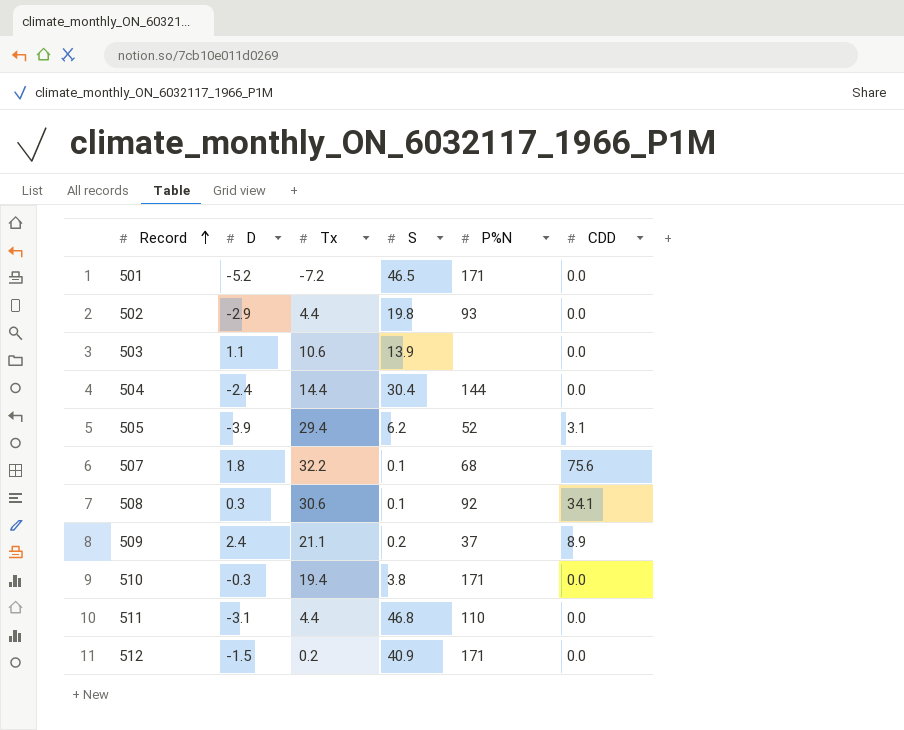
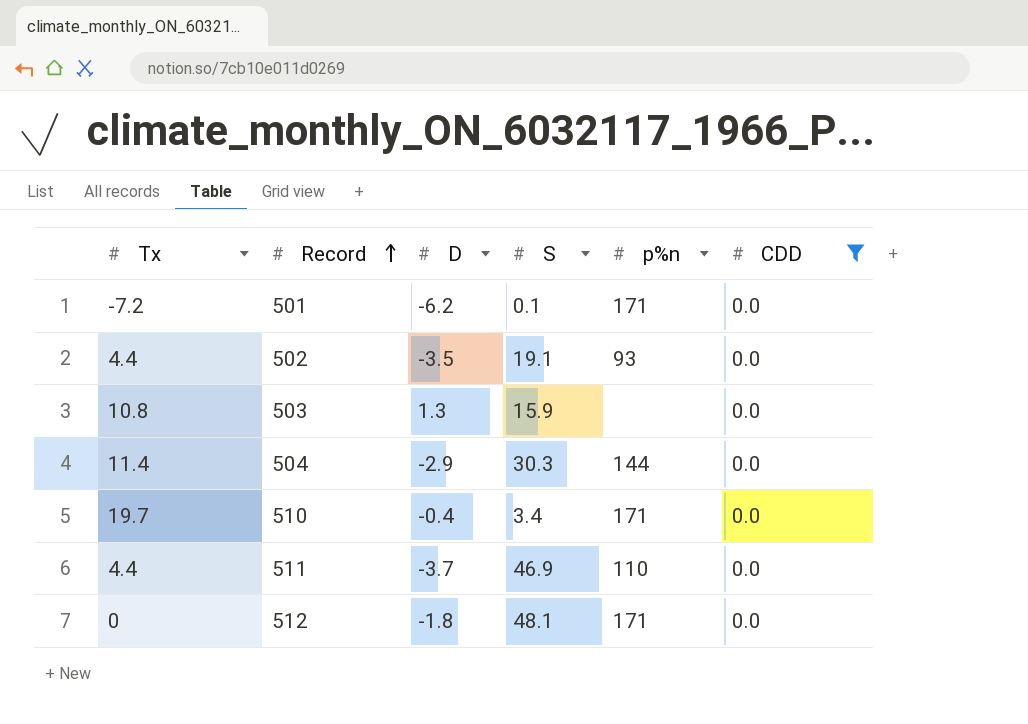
filter: none -> CDD = 0.0
column Tx | position: 3 -> 1
column name: P%N -> p%n
501 | D: -5.2 -> -6.2
501 | S: 46.5 -> 0.1
502 | D: -2.9 -> -3.5
502 | S: 19.8 -> 19.1
503 | Tx: 10.6 -> 10.8
503 | D: 1.1 -> 1.3
503 | S: 13.9 -> 15.9
504 | Tx: 14.4 -> 11.4
504 | D: -2.4 -> -2.9
504 | S: 30.4 -> 30.3
510 | Tx: 19.4 -> 19.7
510 | D: -0.3 -> -0.4
510 | S: 3.8 -> 3.4
511 | D: -3.1 -> -3.7
511 | S: 46.8 -> 46.9
512 | Tx: 0.2 -> 0
512 | D: -1.5 -> -1.8
512 | S: 40.9 -> 48.1

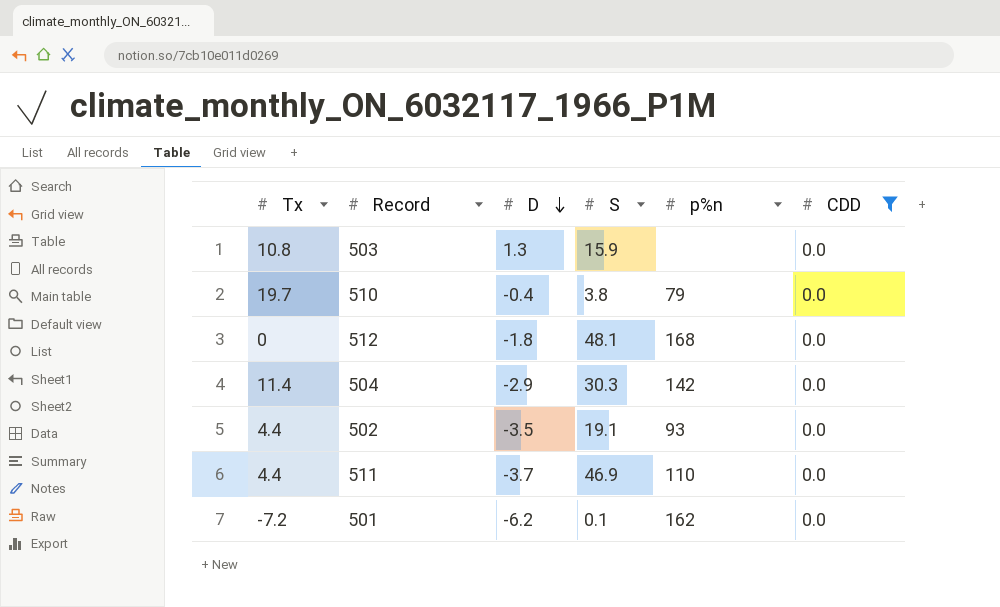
row order: Record ascending -> D descending
510 | S: 3.4 -> 3.8
510 | p%n: 171 -> 79
512 | p%n: 171 -> 168
504 | p%n: 144 -> 142
501 | p%n: 171 -> 162

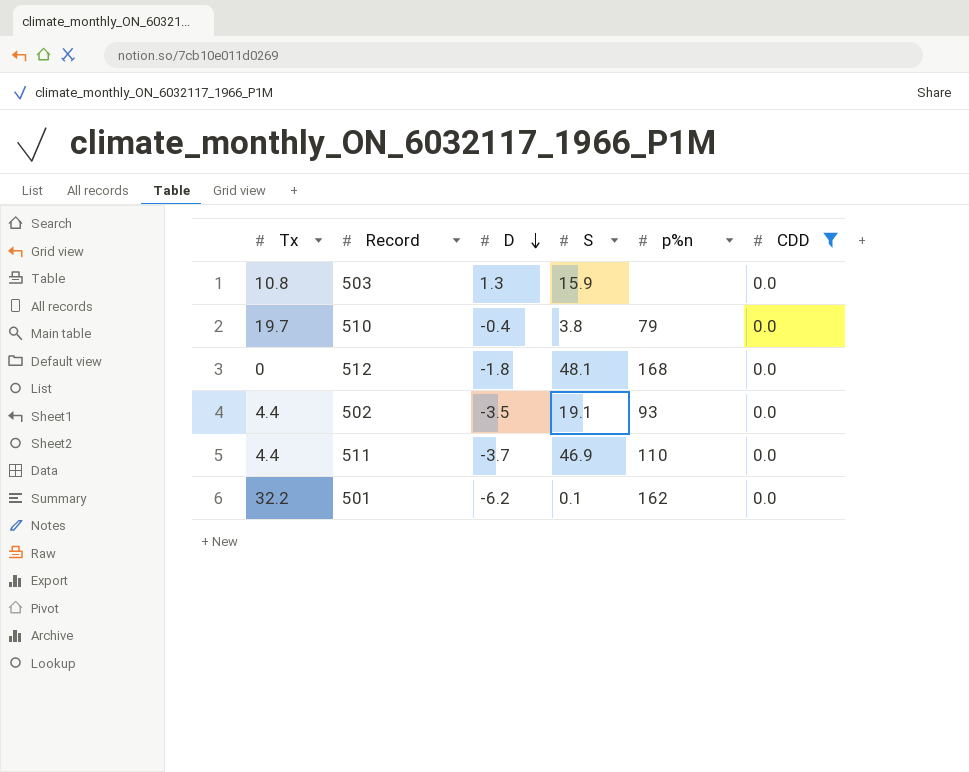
row 504: 11.4 | -2.9 | 30.3 | 142 | 0.0 -> none
501 | Tx: -7.2 -> 32.2

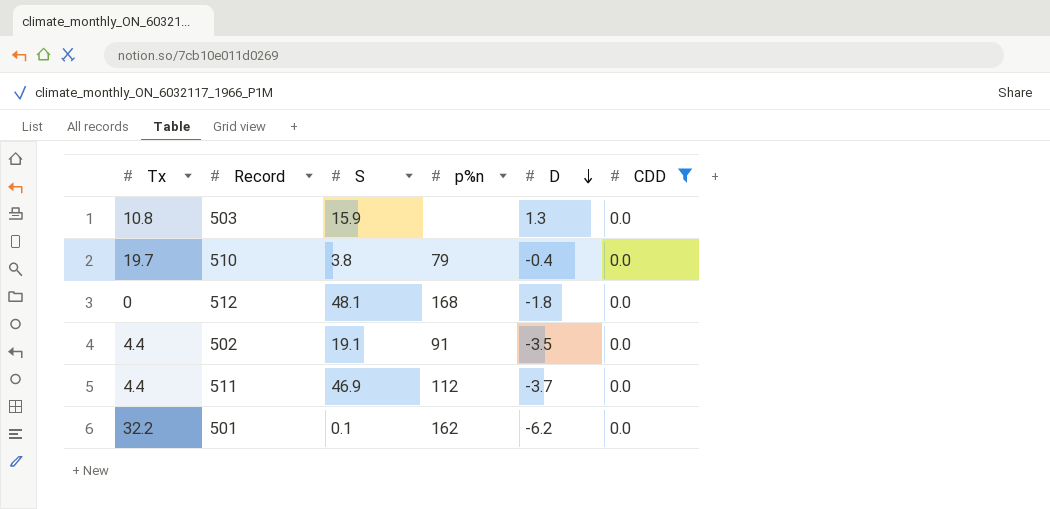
column D | position: 3 -> 5
502 | p%n: 93 -> 91
511 | p%n: 110 -> 112

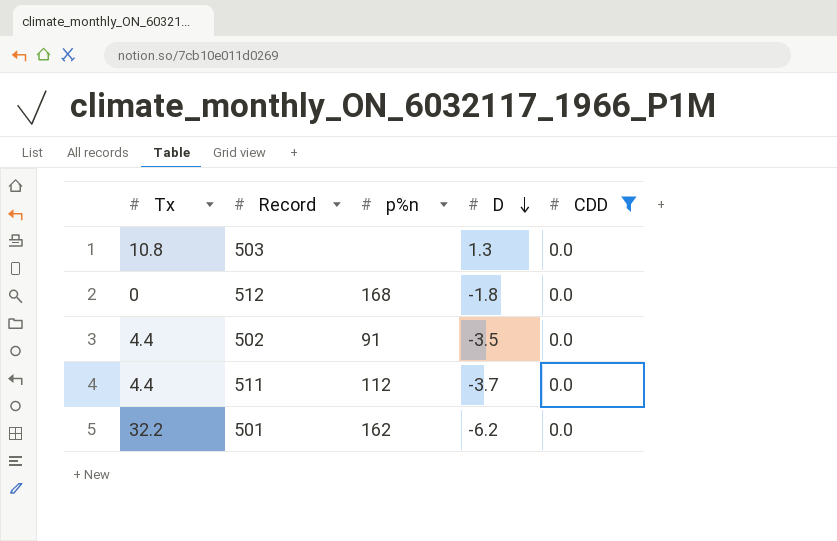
column S | position: 3 -> none
row 510: 19.7 | 3.8 | 79 | -0.4 | 0.0 -> none

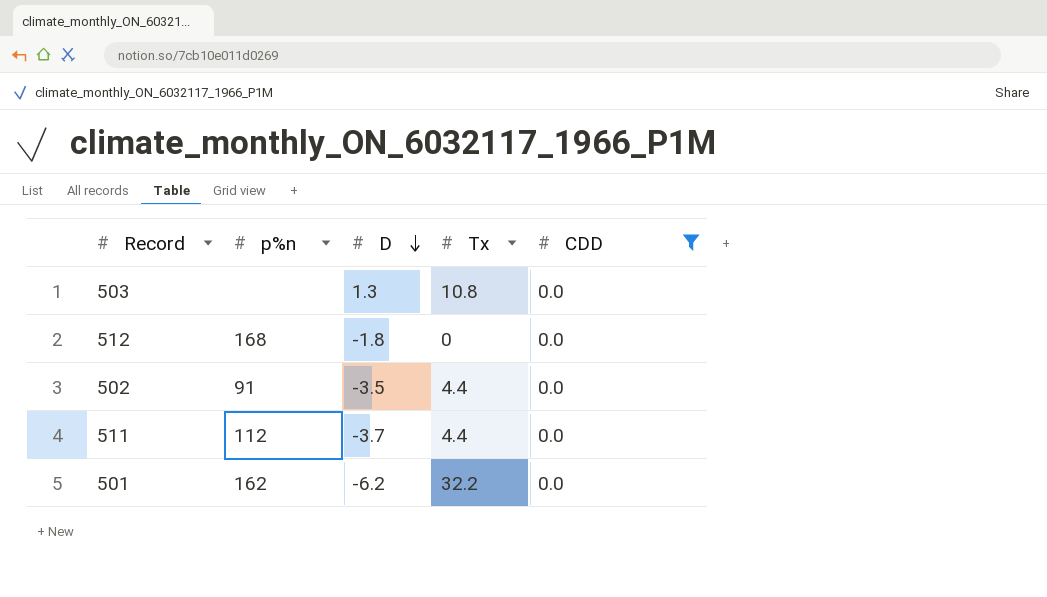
column Tx | position: 1 -> 4

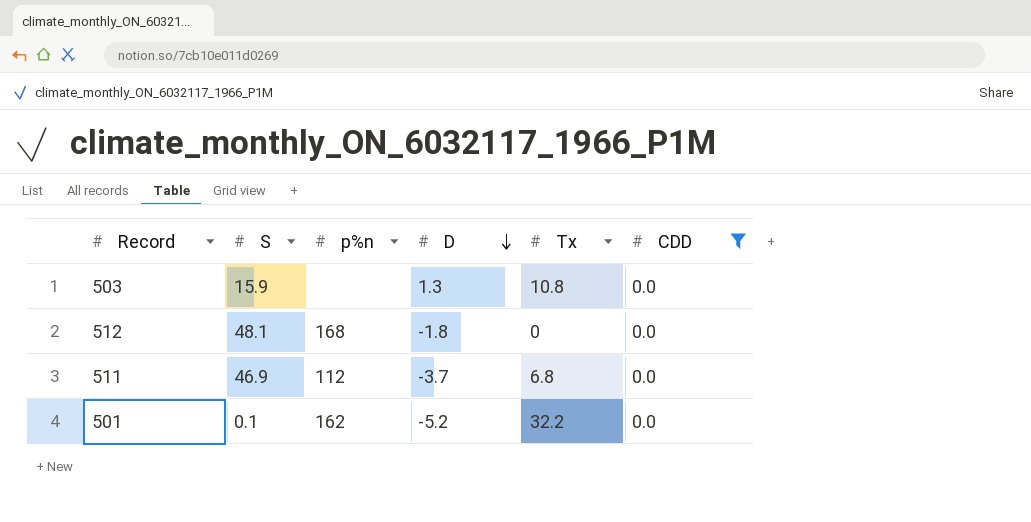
column S | position: none -> 2
row 502: 91 | -3.5 | 4.4 | 0.0 -> none
511 | Tx: 4.4 -> 6.8
501 | D: -6.2 -> -5.2

